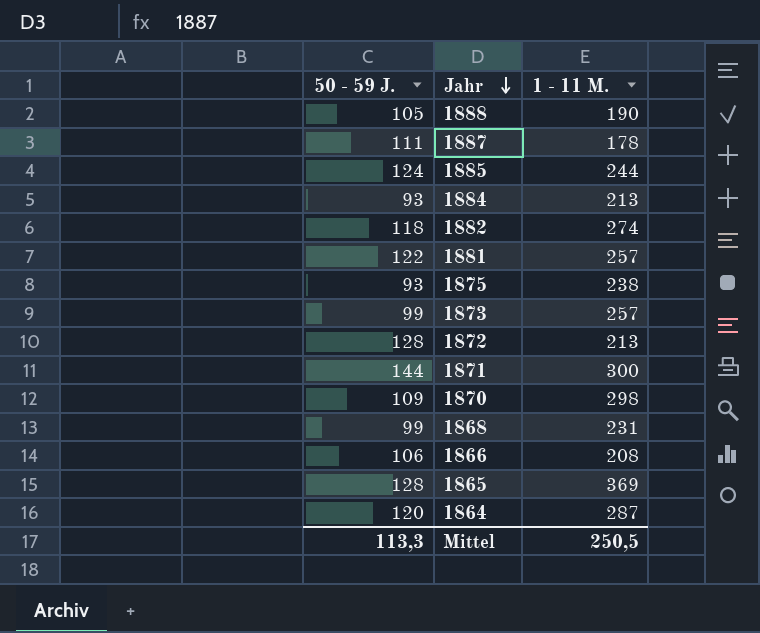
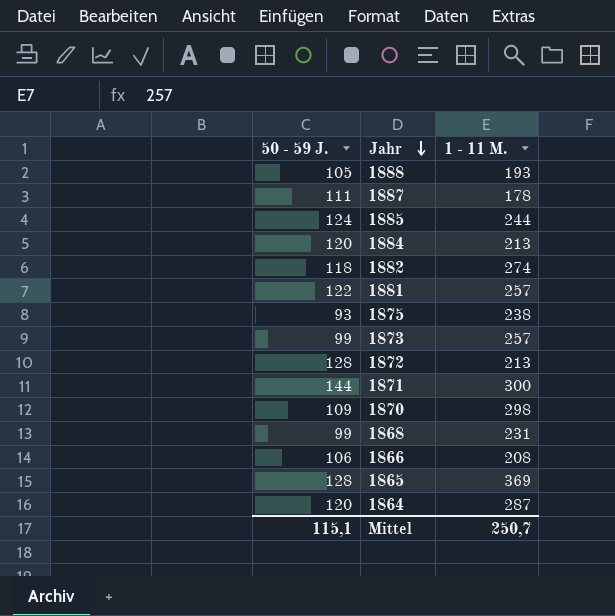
1888 | 1 - 11 M.: 190 -> 193
1884 | 50 - 59 J.: 93 -> 120
Mittel | 50 - 59 J.: 113,3 -> 115,1
Mittel | 1 - 11 M.: 250,5 -> 250,7

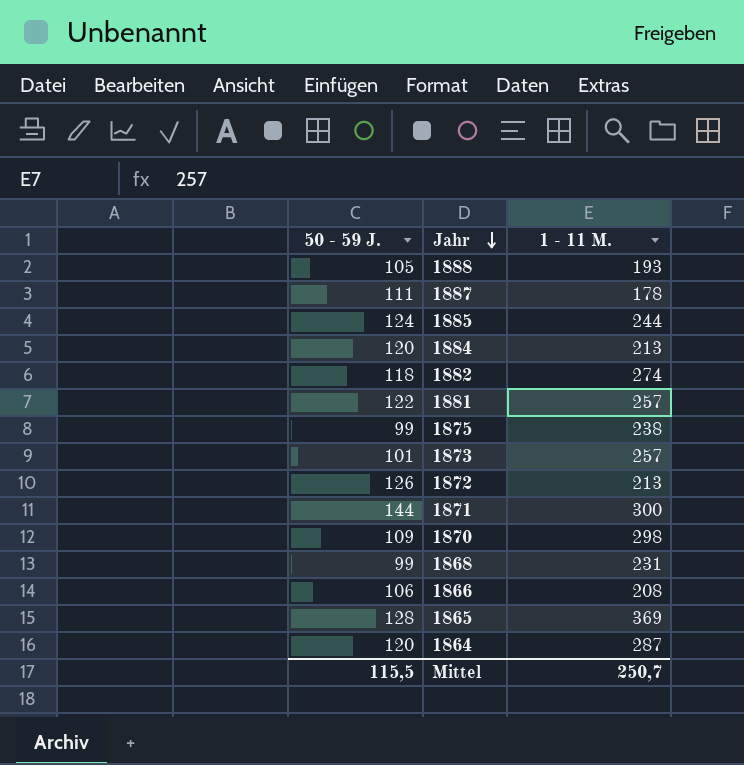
1875 | 50 - 59 J.: 93 -> 99
1873 | 50 - 59 J.: 99 -> 101
1872 | 50 - 59 J.: 128 -> 126
Mittel | 50 - 59 J.: 115,1 -> 115,5

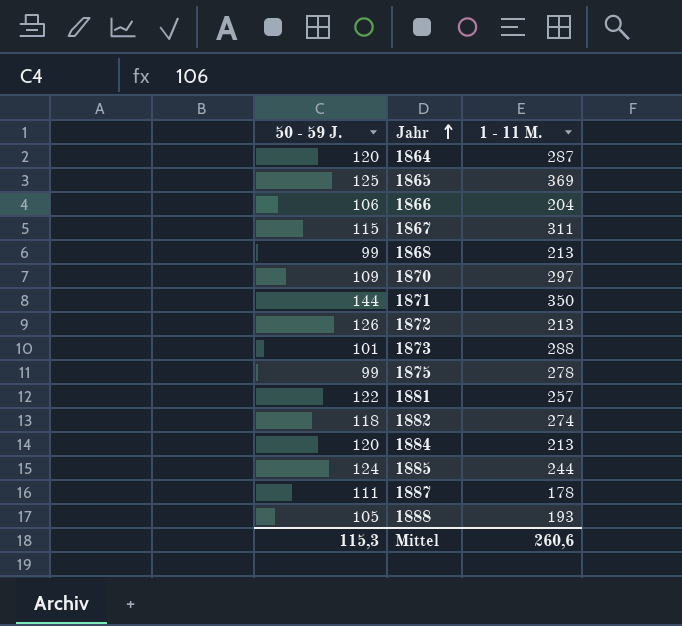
row order: Jahr descending -> Jahr ascending
1865 | 50 - 59 J.: 128 -> 125
1866 | 1 - 11 M.: 208 -> 204
row 1867: none -> 115 | 311
1868 | 1 - 11 M.: 231 -> 213
1870 | 1 - 11 M.: 298 -> 297
1871 | 1 - 11 M.: 300 -> 350
1873 | 1 - 11 M.: 257 -> 288
1875 | 1 - 11 M.: 238 -> 278
Mittel | 50 - 59 J.: 115,5 -> 115,3
Mittel | 1 - 11 M.: 250,7 -> 260,6

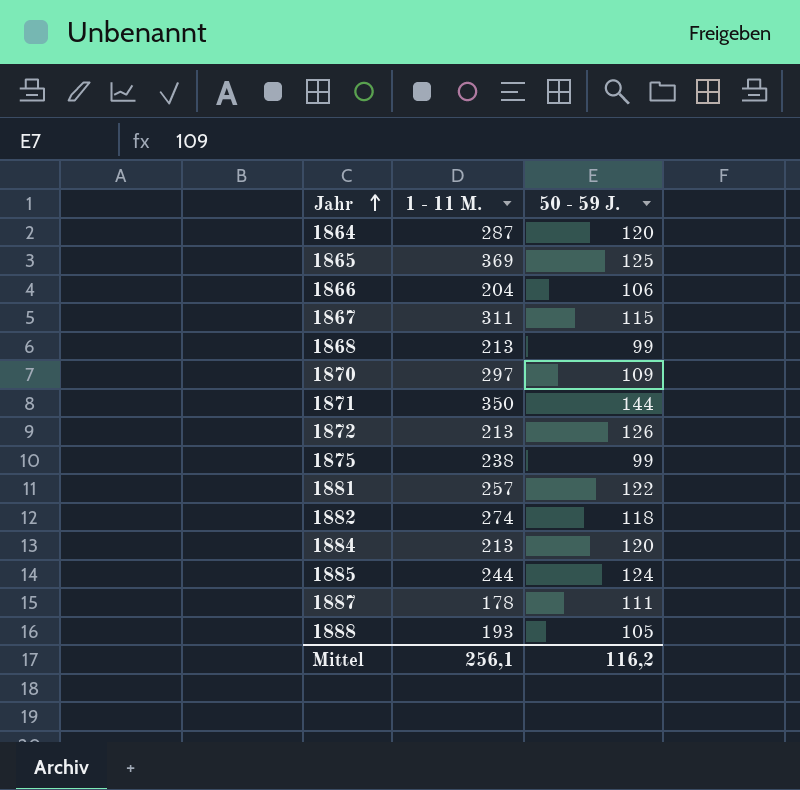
column 50 - 59 J. | position: 1 -> 3
row 1873: 101 | 288 -> none
1875 | 1 - 11 M.: 278 -> 238
Mittel | 1 - 11 M.: 260,6 -> 256,1
Mittel | 50 - 59 J.: 115,3 -> 116,2

